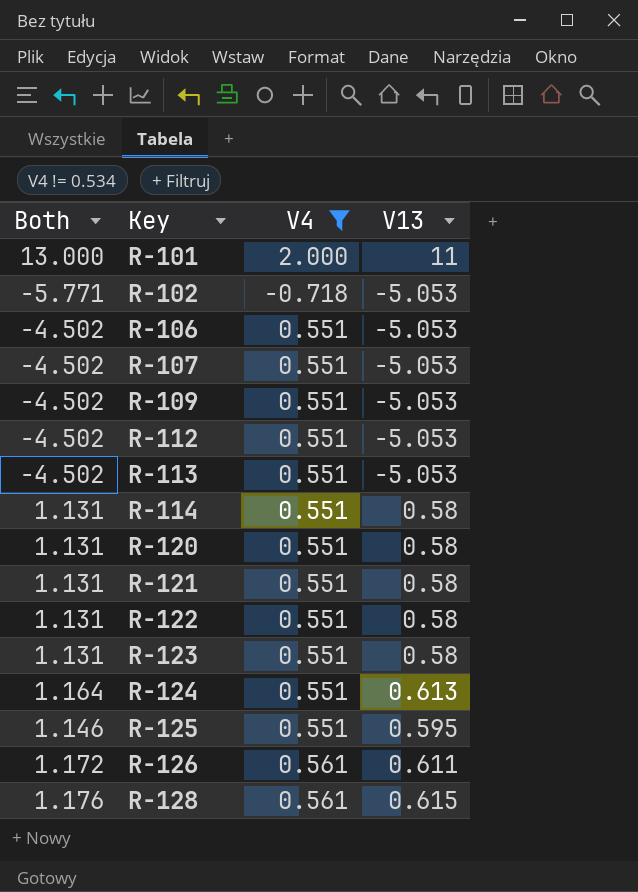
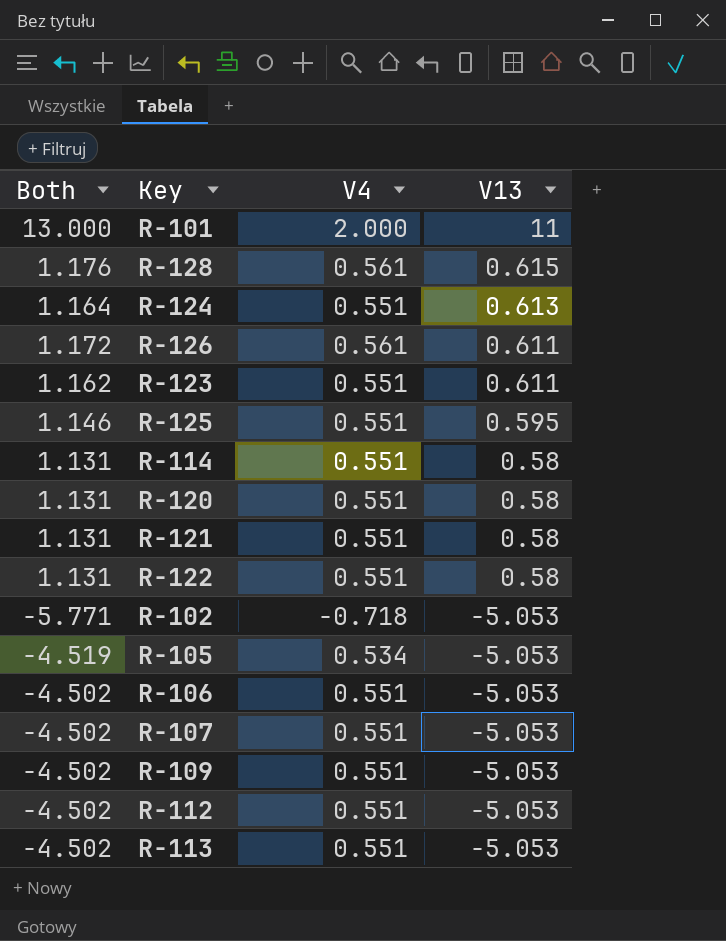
filter: V4 != 0.534 -> none
row order: Key ascending -> V13 descending
R-123 | Both: 1.131 -> 1.162
R-123 | V13: 0.58 -> 0.611

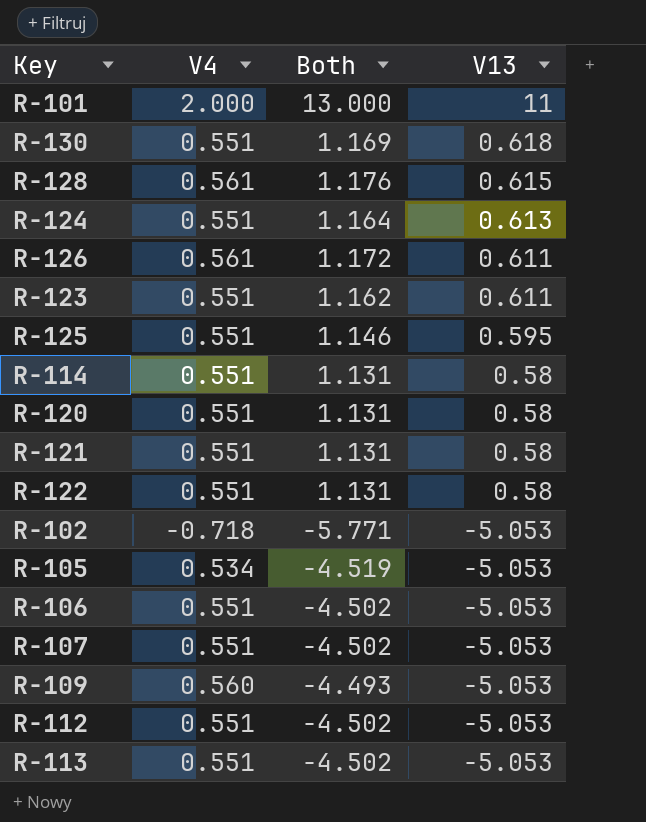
column Both | position: 1 -> 3
row R-130: none -> 0.551 | 1.169 | 0.618
R-109 | V4: 0.551 -> 0.560
R-109 | Both: -4.502 -> -4.493

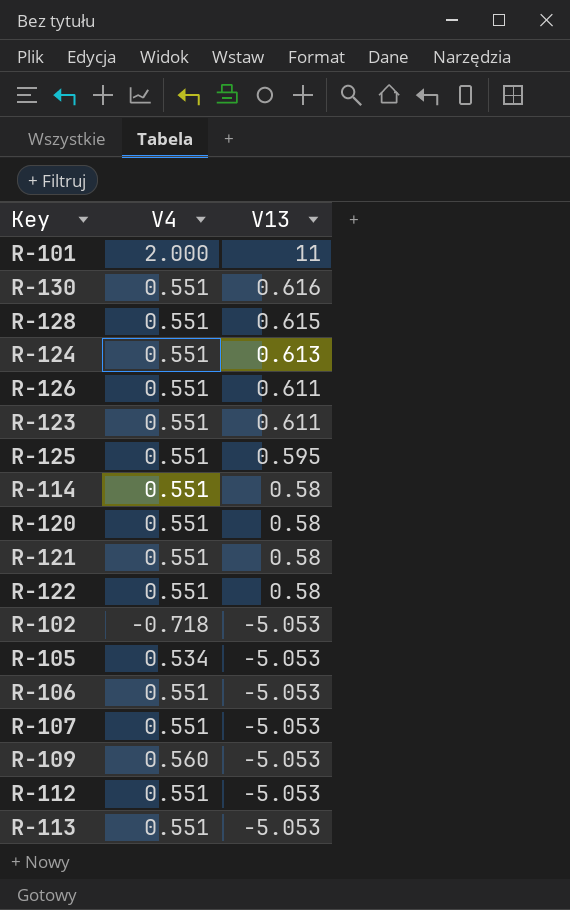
column Both | formula: [V4] + [V13] -> none
R-130 | V13: 0.618 -> 0.616
R-128 | V4: 0.561 -> 0.551
R-126 | V4: 0.561 -> 0.551

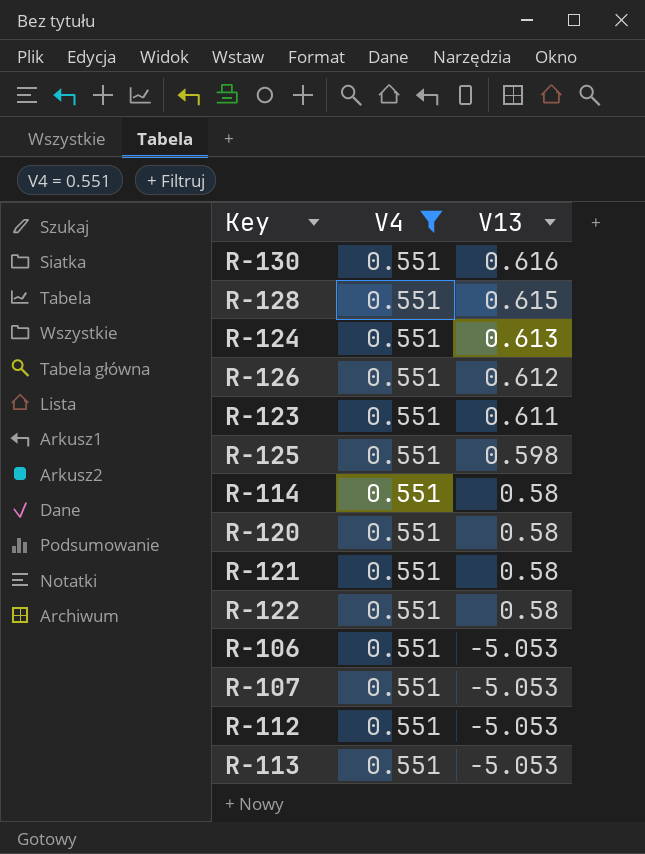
filter: none -> V4 = 0.551
R-126 | V13: 0.611 -> 0.612
R-125 | V13: 0.595 -> 0.598

